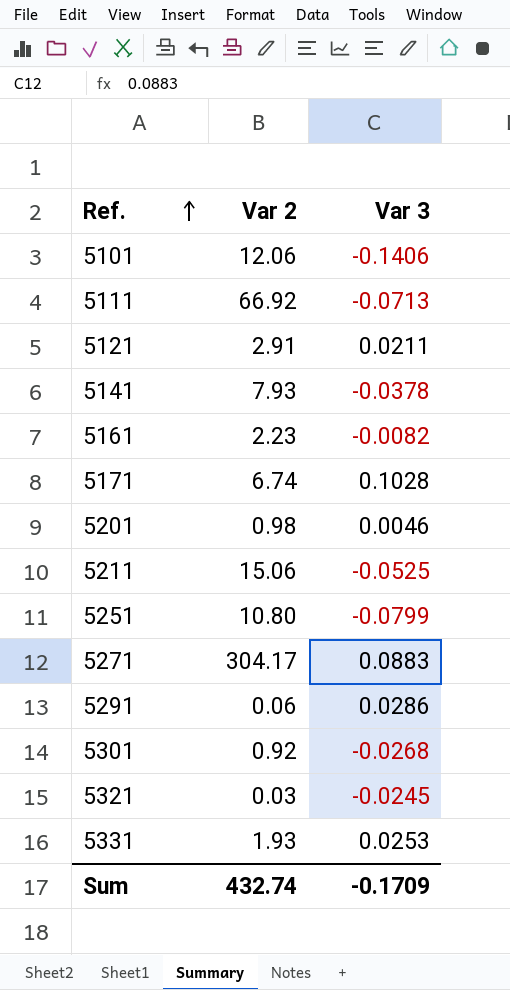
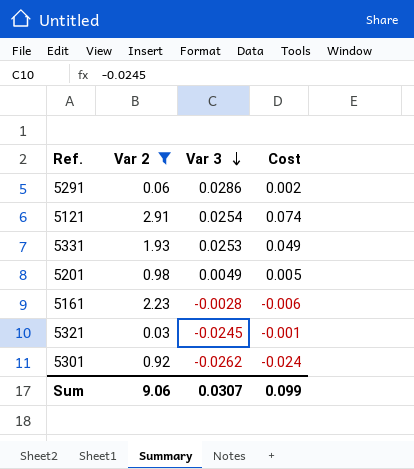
filter: none -> Var 2 <= 2.91
row order: Ref. ascending -> Var 3 descending
column Cost | formula: none -> [Var 2] * [Var 3]
5121 | Var 3: 0.0211 -> 0.0254
5201 | Var 3: 0.0046 -> 0.0049
5161 | Var 3: -0.0082 -> -0.0028
5301 | Var 3: -0.0268 -> -0.0262
Sum | Var 2: 432.74 -> 9.06
Sum | Var 3: -0.1709 -> 0.0307

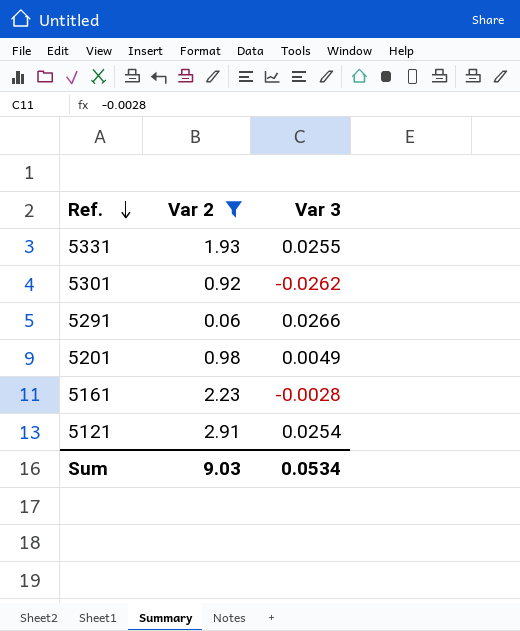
row order: Var 3 descending -> Ref. descending
column Cost | formula: [Var 2] * [Var 3] -> none
row 5321: 0.03 | -0.0245 | -0.001 -> none
5331 | Var 3: 0.0253 -> 0.0255
5291 | Var 3: 0.0286 -> 0.0266
Sum | Var 2: 9.06 -> 9.03
Sum | Var 3: 0.0307 -> 0.0534

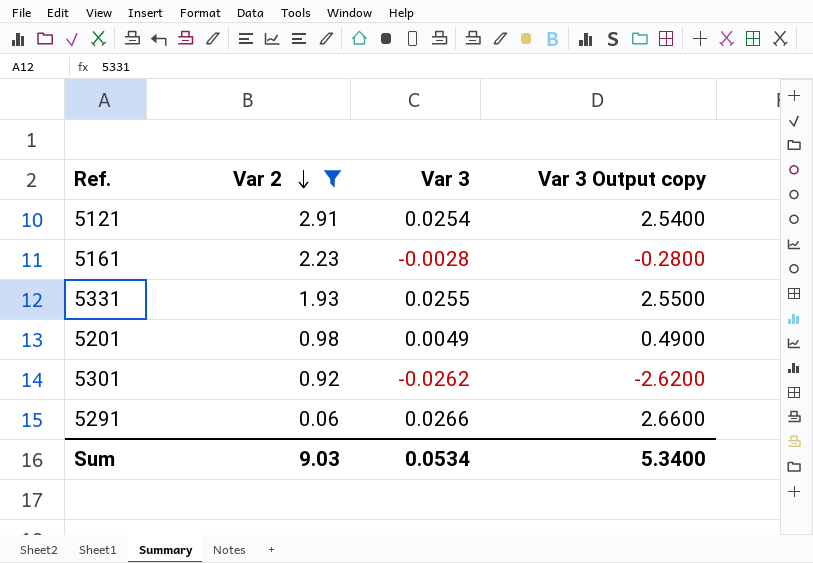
row order: Ref. descending -> Var 2 descending
column Var 3 Output copy | formula: none -> [Var 3] * 100

